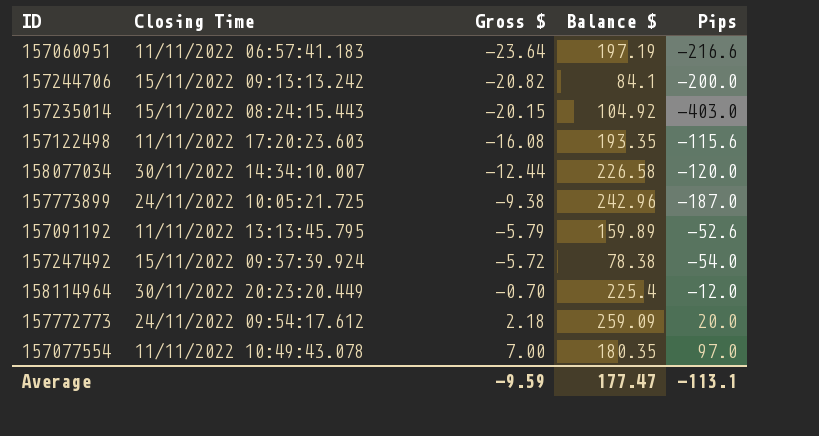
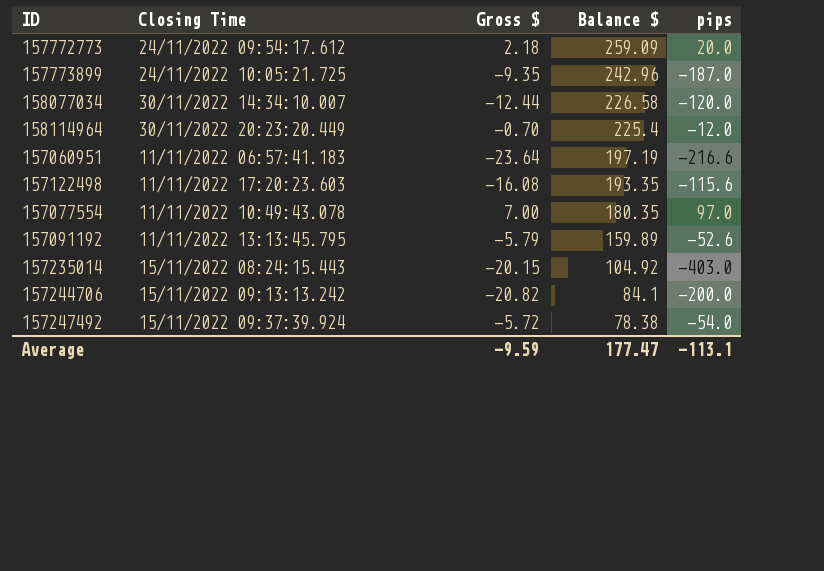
row order: Gross $ ascending -> Balance $ descending
column name: Pips -> pips
157773899 | Gross $: -9.38 -> -9.35

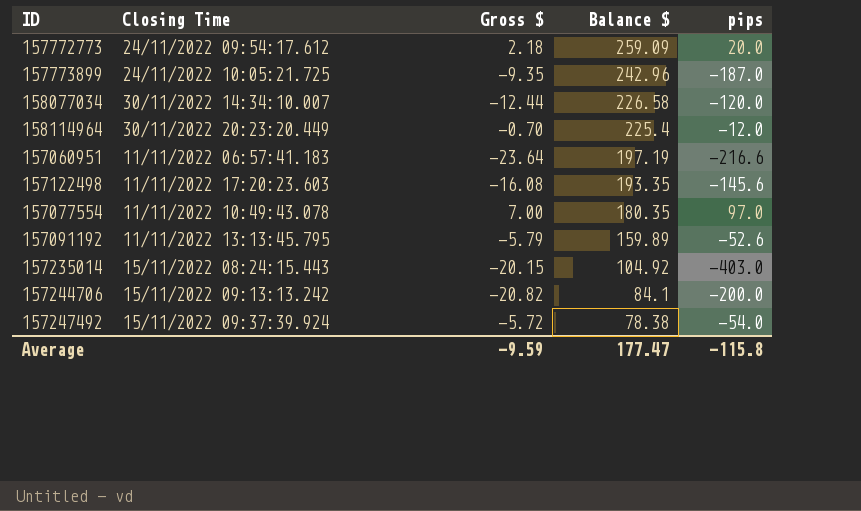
157122498 | pips: -115.6 -> -145.6
Average | pips: -113.1 -> -115.8

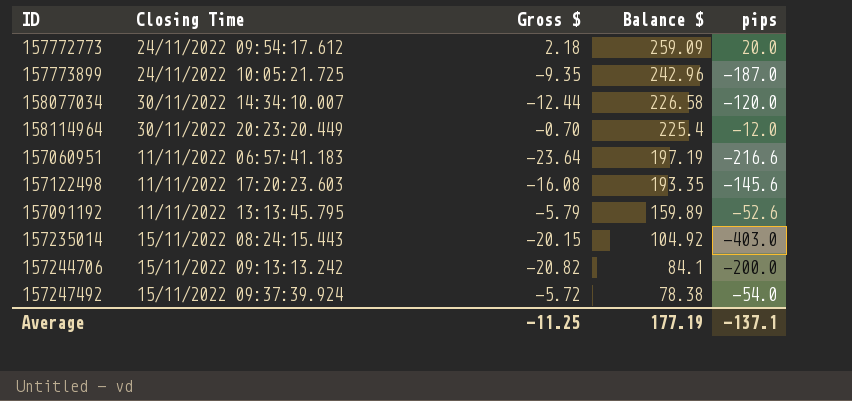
row 157077554: 11/11/2022 10:49:43.078 | 7.00 | 180.35 | 97.0 -> none
Average | Gross $: -9.59 -> -11.25
Average | Balance $: 177.47 -> 177.19
Average | pips: -115.8 -> -137.1

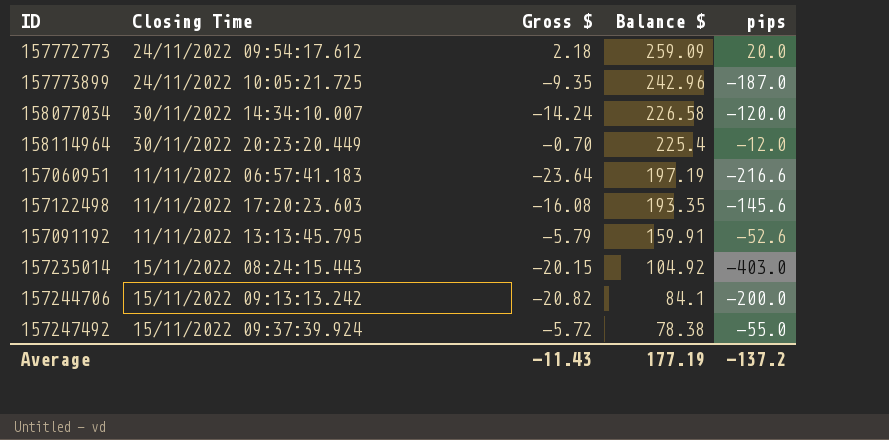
158077034 | Gross $: -12.44 -> -14.24
157091192 | Balance $: 159.89 -> 159.91
157247492 | pips: -54.0 -> -55.0
Average | Gross $: -11.25 -> -11.43
Average | pips: -137.1 -> -137.2

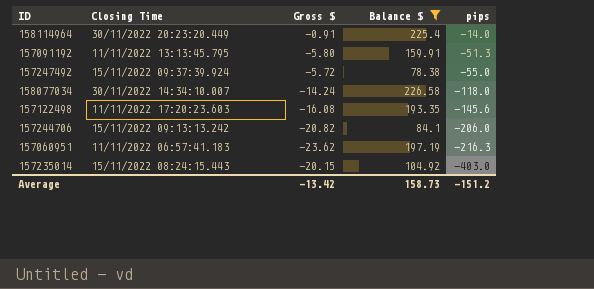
filter: none -> Balance $ <= 226.58
row order: Balance $ descending -> pips descending
158114964 | Gross $: -0.70 -> -0.91
158114964 | pips: -12.0 -> -14.0
157091192 | Gross $: -5.79 -> -5.80
157091192 | pips: -52.6 -> -51.3
158077034 | pips: -120.0 -> -118.0
157244706 | pips: -200.0 -> -206.0
157060951 | Gross $: -23.64 -> -23.62
157060951 | pips: -216.6 -> -216.3
Average | Gross $: -11.43 -> -13.42
Average | Balance $: 177.19 -> 158.73
Average | pips: -137.2 -> -151.2

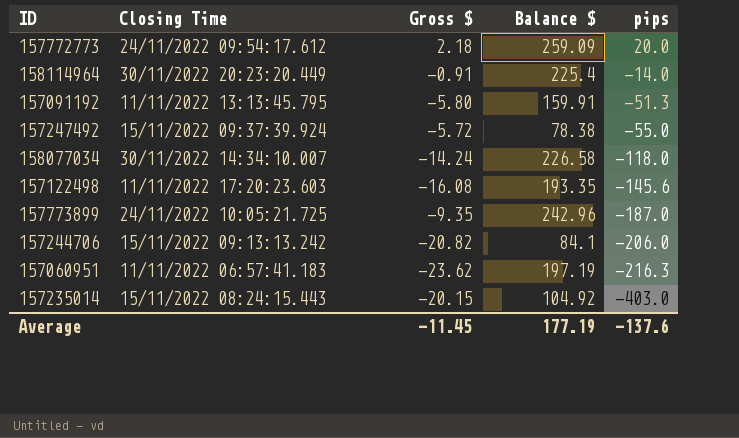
filter: Balance $ <= 226.58 -> none
Average | Gross $: -13.42 -> -11.45
Average | Balance $: 158.73 -> 177.19
Average | pips: -151.2 -> -137.6

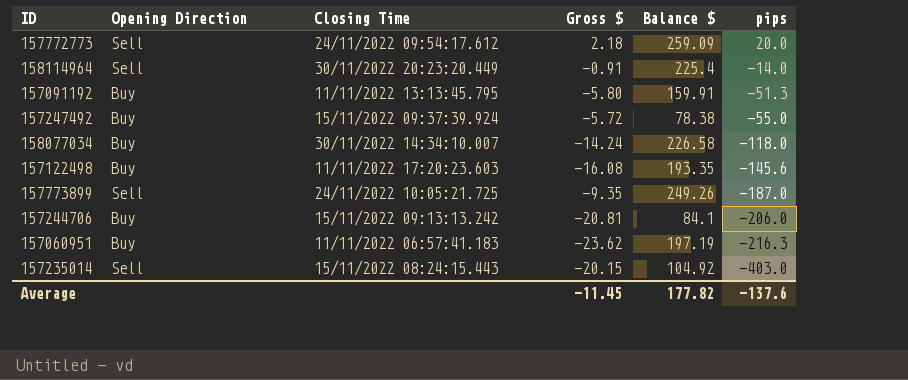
column Opening Direction | position: none -> 2
157773899 | Balance $: 242.96 -> 249.26
157244706 | Gross $: -20.82 -> -20.81
Average | Balance $: 177.19 -> 177.82

